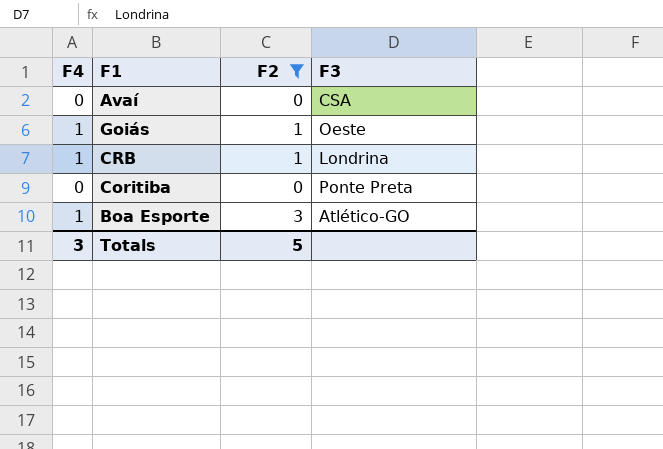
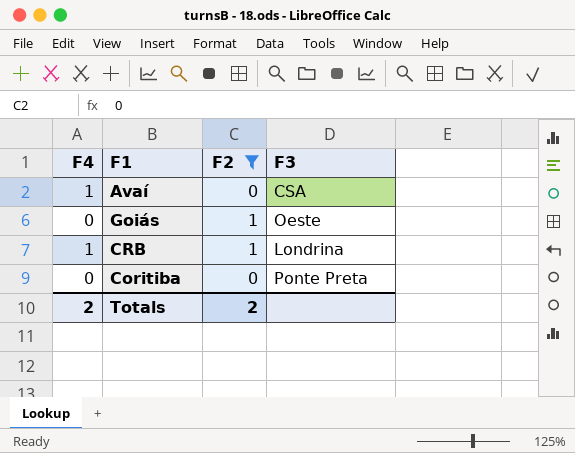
row Boa Esporte: 1 | 3 | Atlético-GO -> none
Avaí | F4: 0 -> 1
Goiás | F4: 1 -> 0
Totals | F4: 3 -> 2
Totals | F2: 5 -> 2

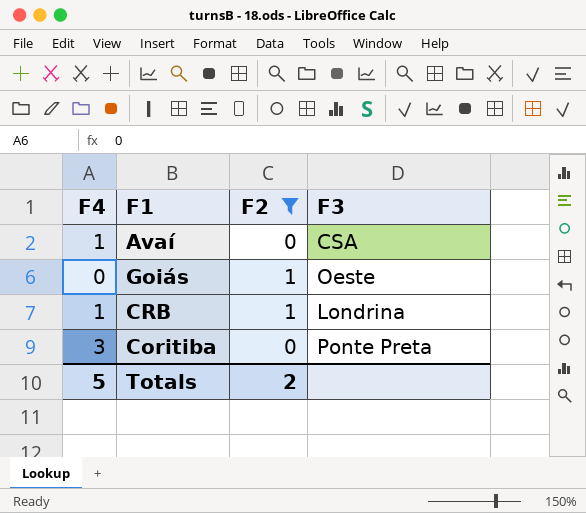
Coritiba | F4: 0 -> 3
Totals | F4: 2 -> 5

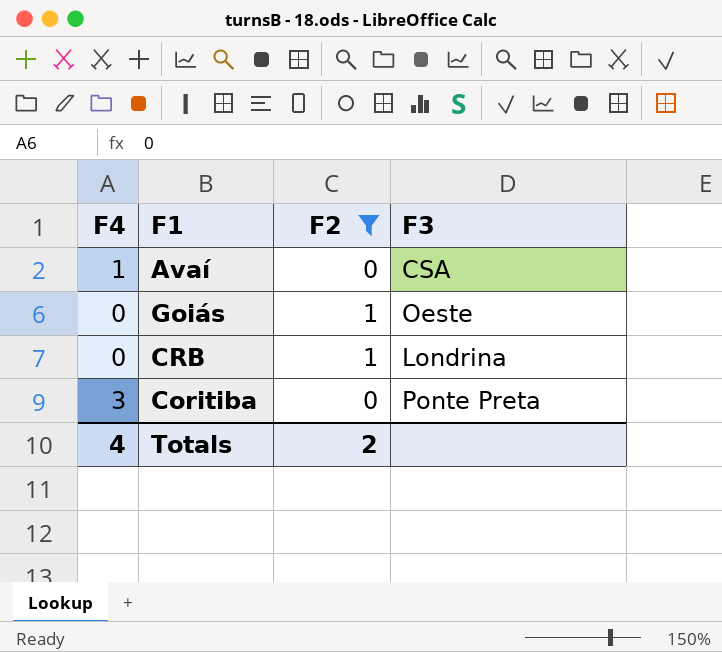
CRB | F4: 1 -> 0
Totals | F4: 5 -> 4

